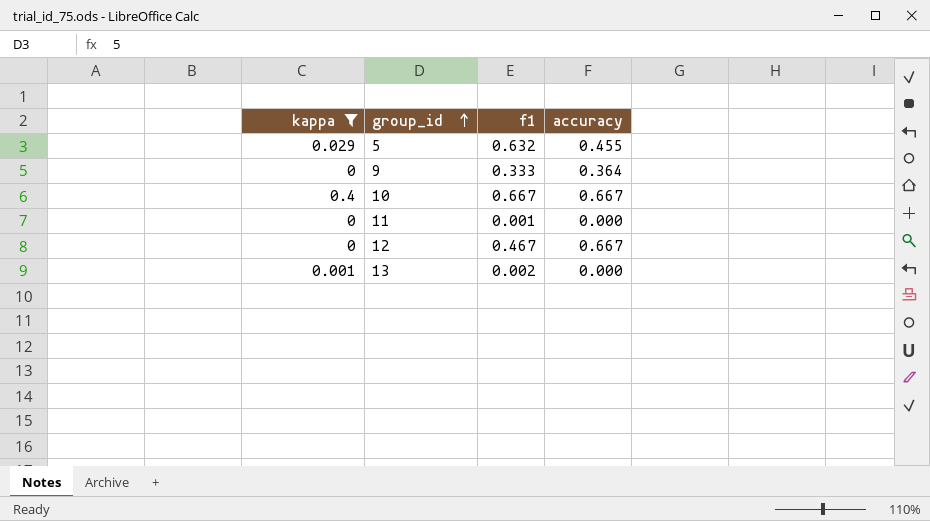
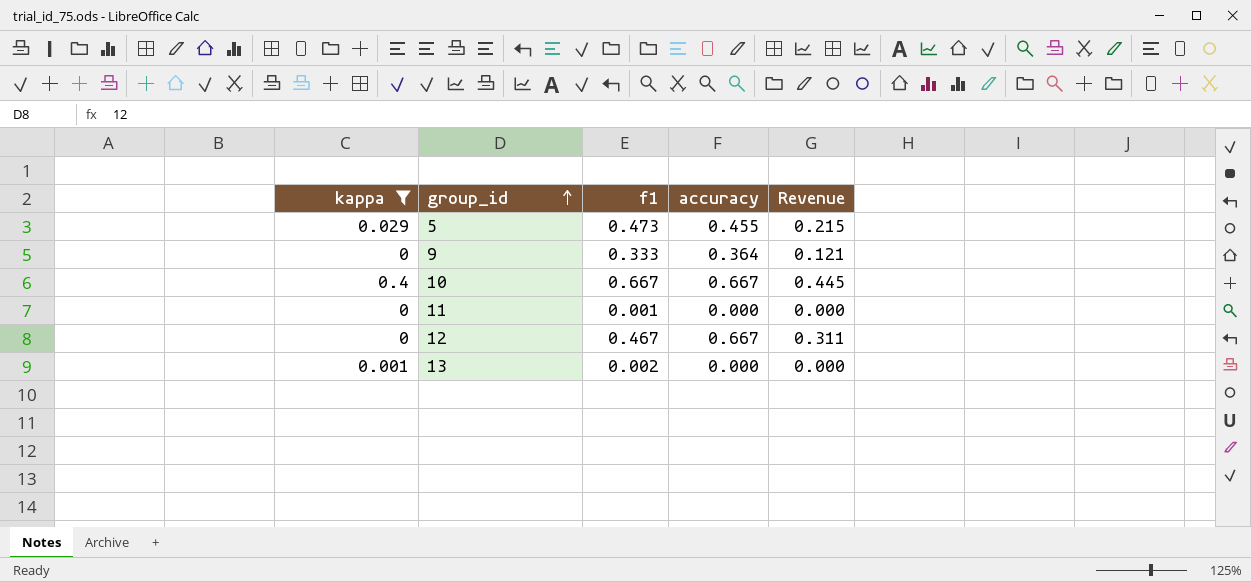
column Revenue | formula: none -> [f1] * [accuracy]
5 | f1: 0.632 -> 0.473

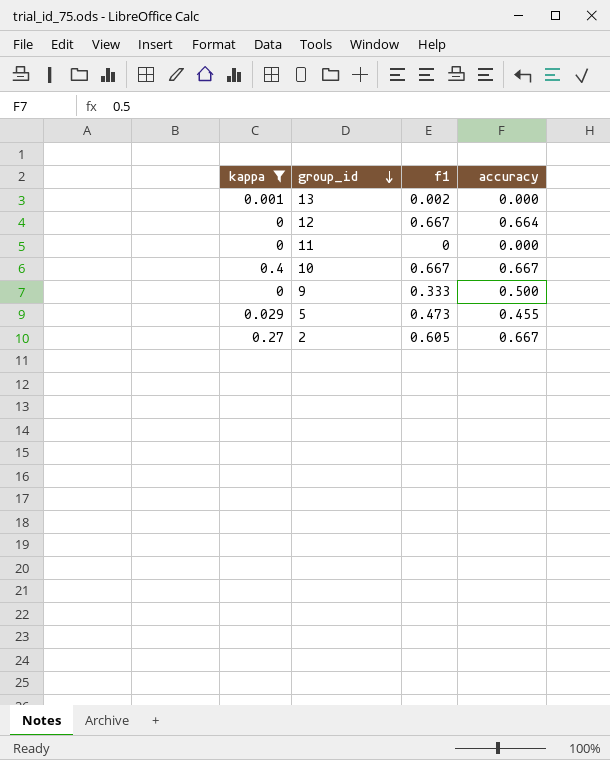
row order: group_id ascending -> group_id descending
column Revenue | formula: [f1] * [accuracy] -> none
12 | f1: 0.467 -> 0.667
12 | accuracy: 0.667 -> 0.664
11 | f1: 0.001 -> 0
9 | accuracy: 0.364 -> 0.500
row 2: none -> 0.27 | 0.605 | 0.667

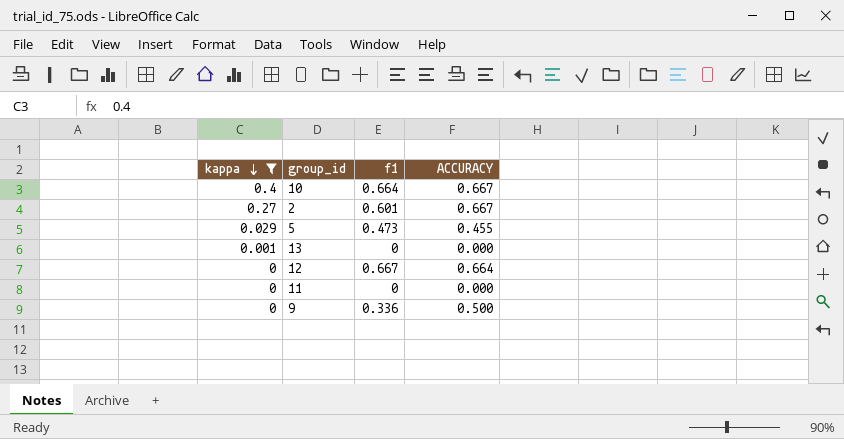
row order: group_id descending -> kappa descending
column name: accuracy -> ACCURACY
10 | f1: 0.667 -> 0.664
2 | f1: 0.605 -> 0.601
13 | f1: 0.002 -> 0
9 | f1: 0.333 -> 0.336

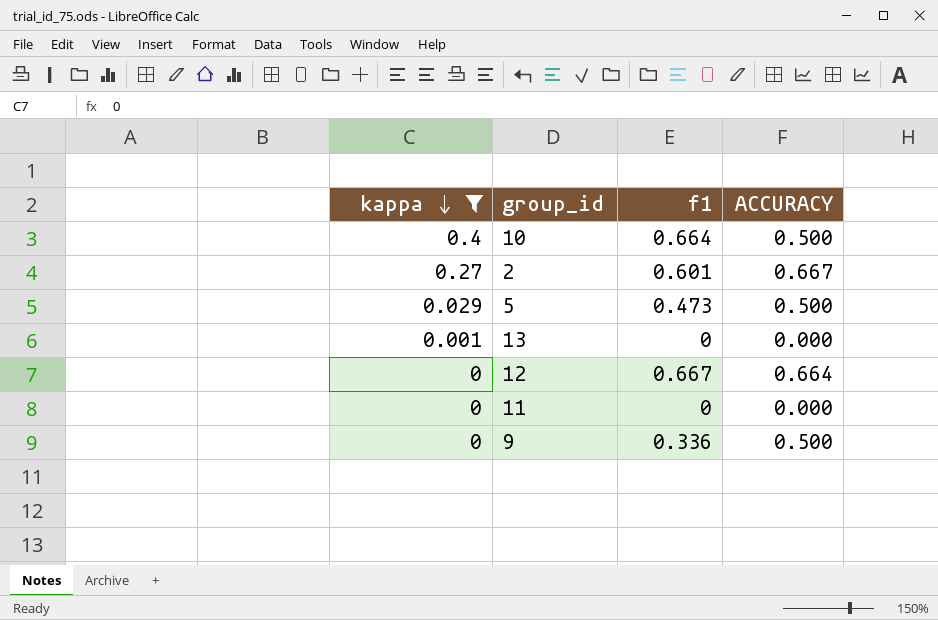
10 | ACCURACY: 0.667 -> 0.500
5 | ACCURACY: 0.455 -> 0.500

